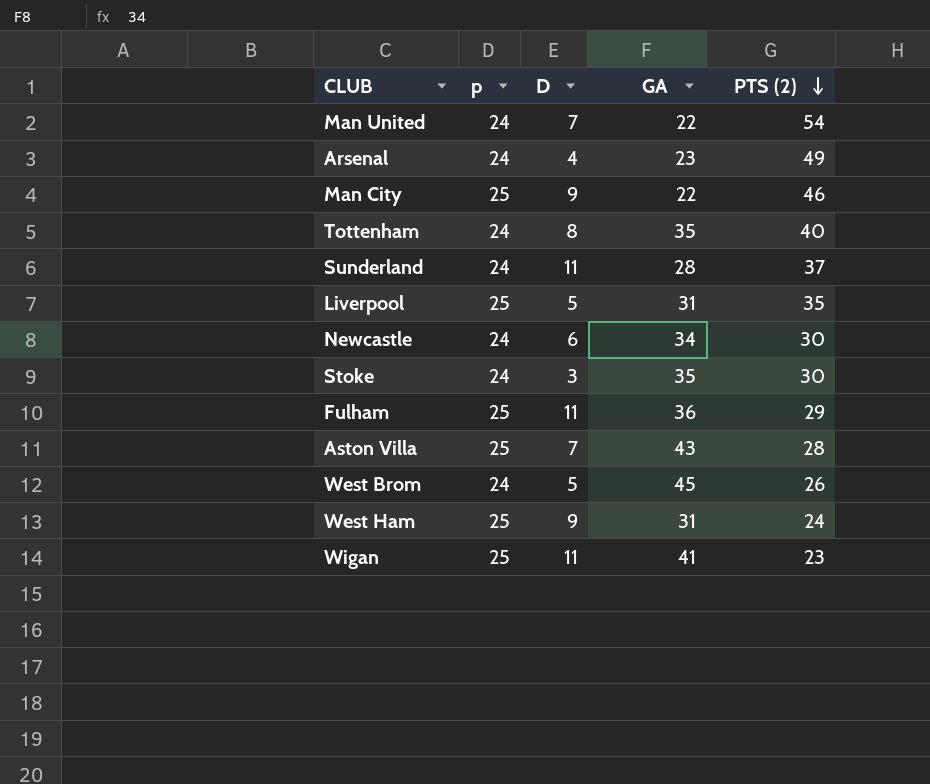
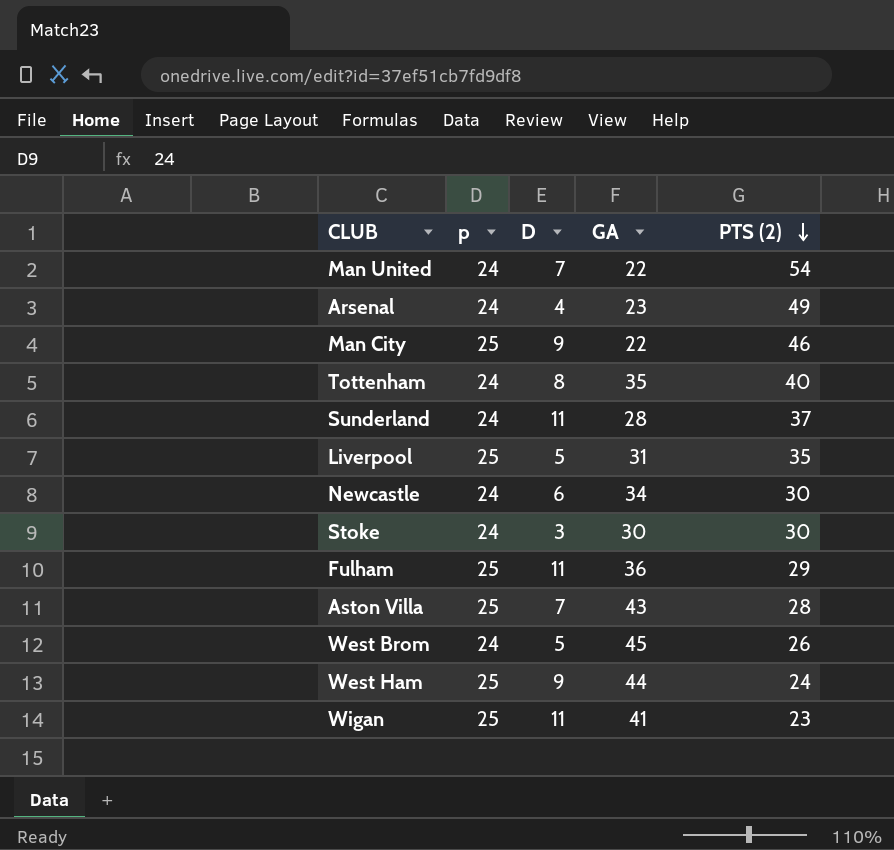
Stoke | GA: 35 -> 30
West Ham | GA: 31 -> 44

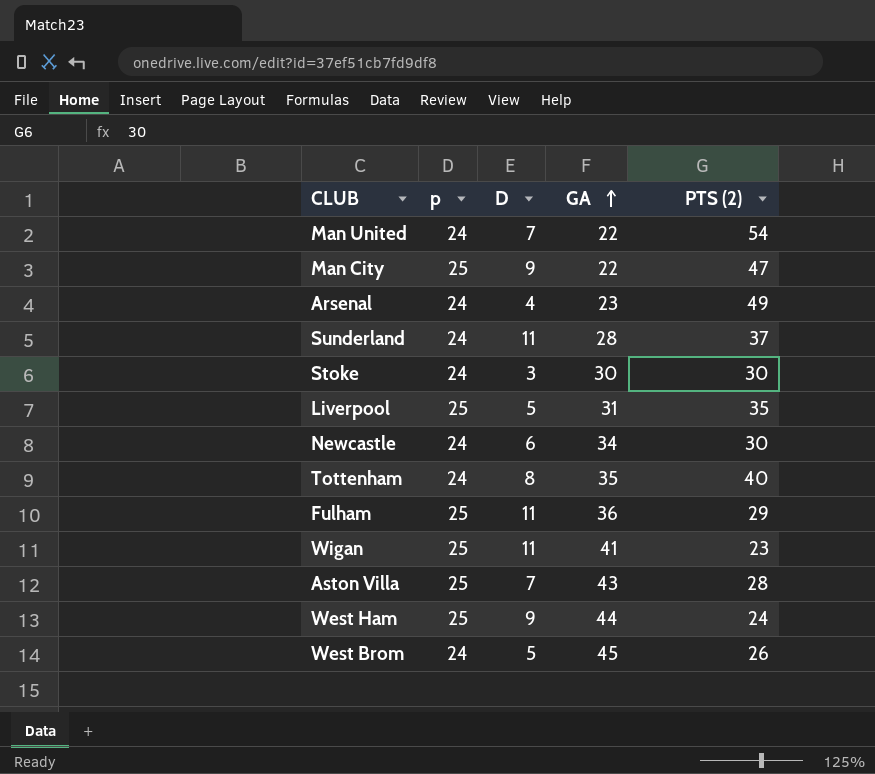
row order: PTS (2) descending -> GA ascending
Man City | PTS (2): 46 -> 47

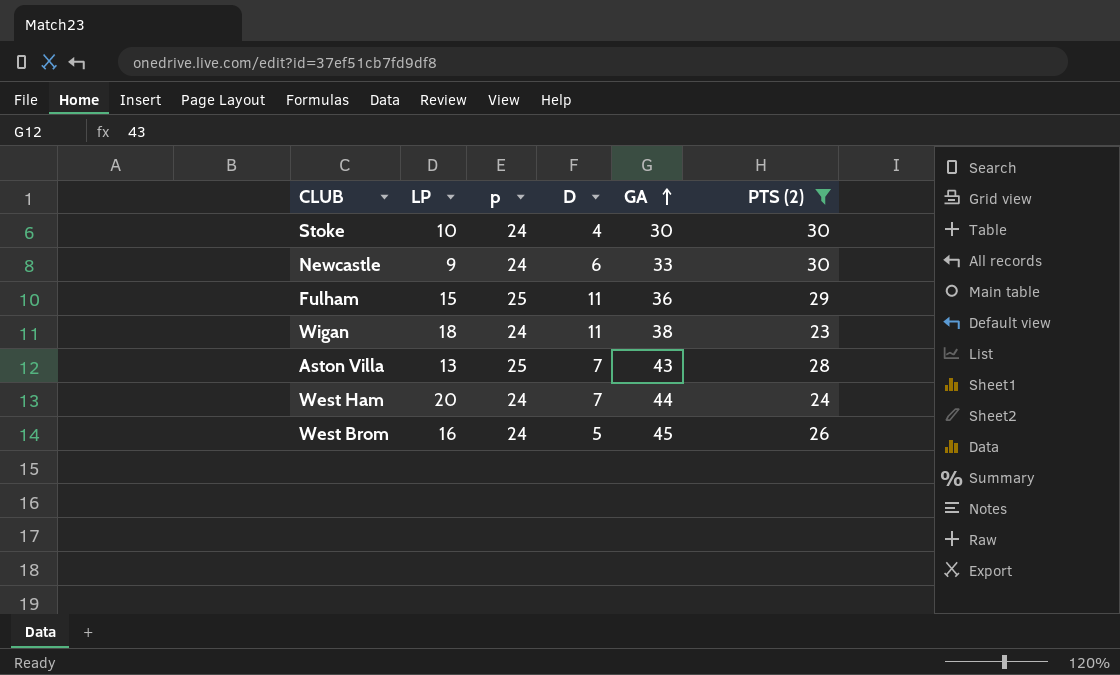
filter: none -> PTS (2) <= 30
column LP | position: none -> 2
Stoke | D: 3 -> 4
Newcastle | GA: 34 -> 33
Wigan | p: 25 -> 24
Wigan | GA: 41 -> 38
West Ham | p: 25 -> 24
West Ham | D: 9 -> 7

